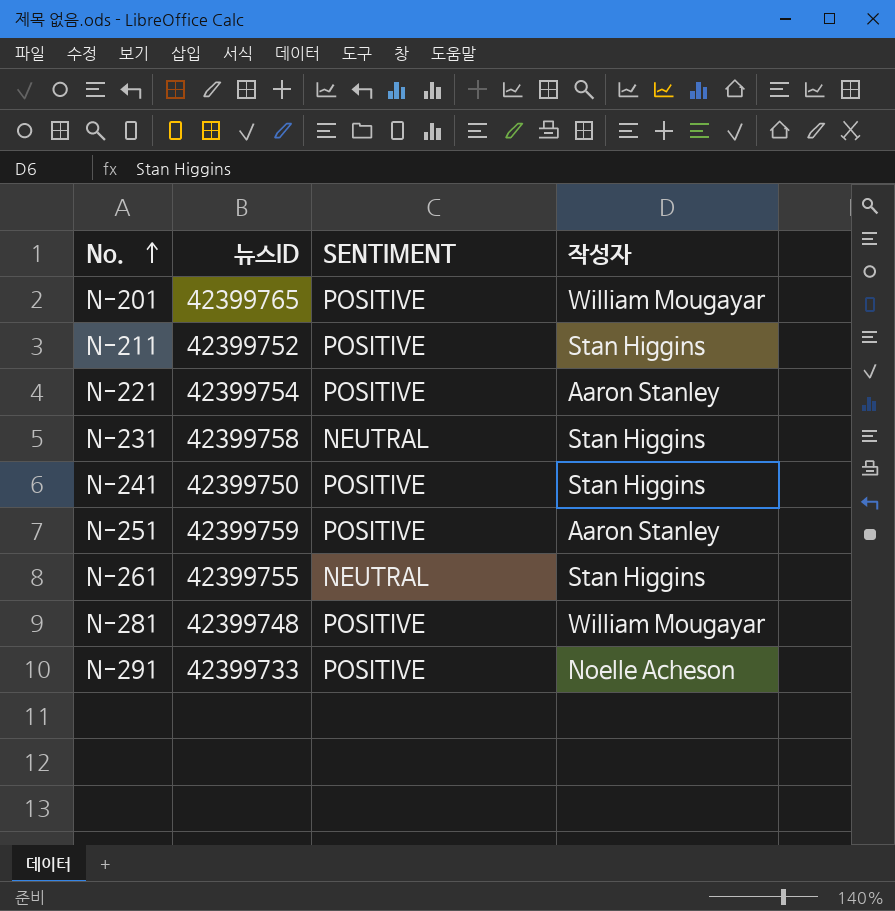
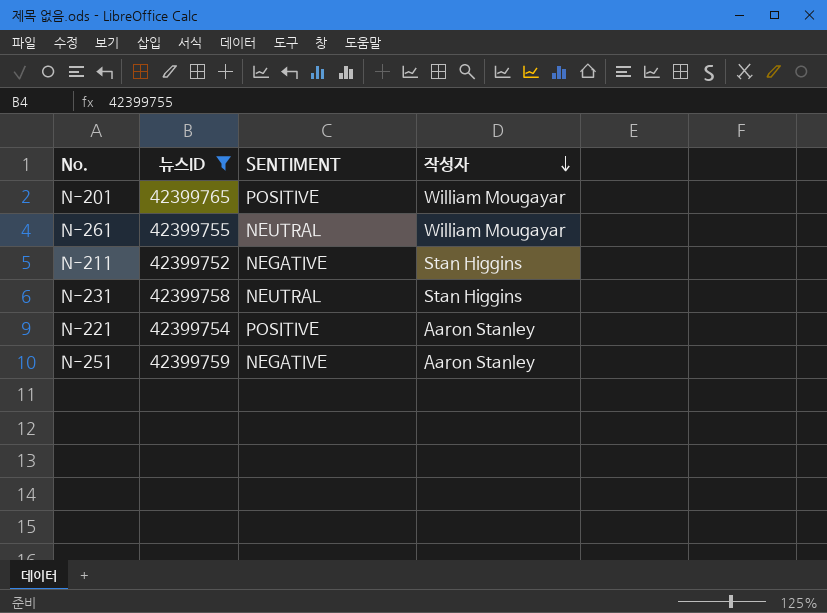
filter: none -> 뉴스ID >= 42399752
row order: No. ascending -> 작성자 descending
N-261 | 작성자: Stan Higgins -> William Mougayar
N-211 | SENTIMENT: POSITIVE -> NEGATIVE
N-251 | SENTIMENT: POSITIVE -> NEGATIVE

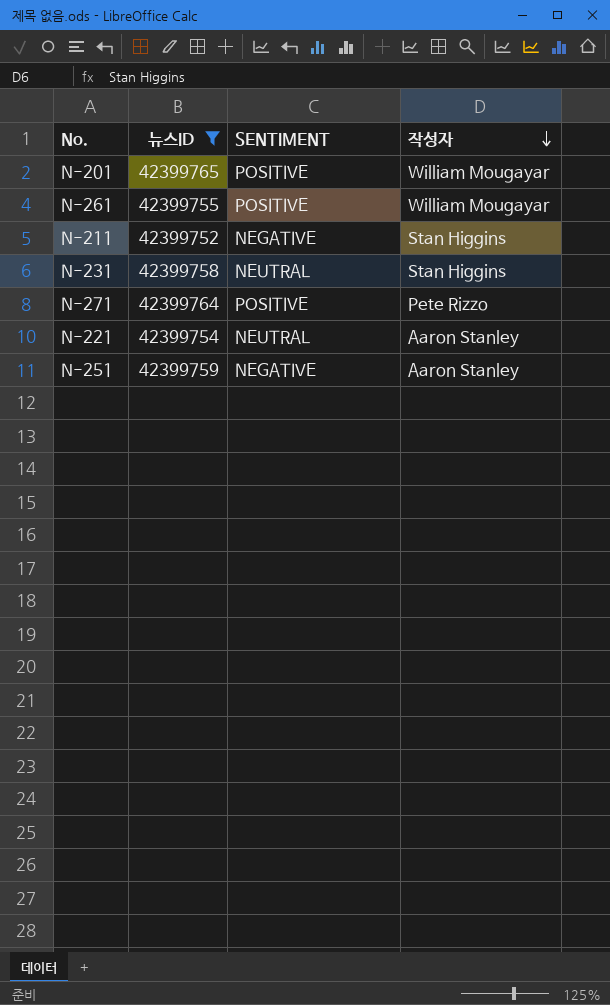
N-261 | SENTIMENT: NEUTRAL -> POSITIVE
row N-271: none -> 42399764 | POSITIVE | Pete Rizzo
N-221 | SENTIMENT: POSITIVE -> NEUTRAL

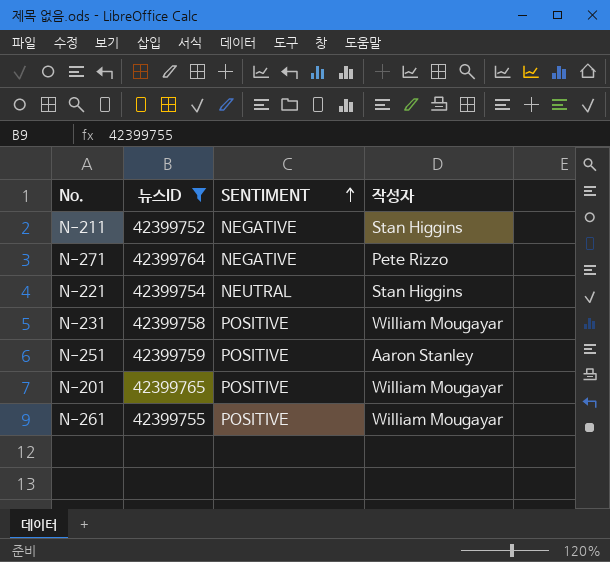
row order: 작성자 descending -> SENTIMENT ascending
N-271 | SENTIMENT: POSITIVE -> NEGATIVE
N-221 | 작성자: Aaron Stanley -> Stan Higgins
N-231 | SENTIMENT: NEUTRAL -> POSITIVE
N-231 | 작성자: Stan Higgins -> William Mougayar
N-251 | SENTIMENT: NEGATIVE -> POSITIVE

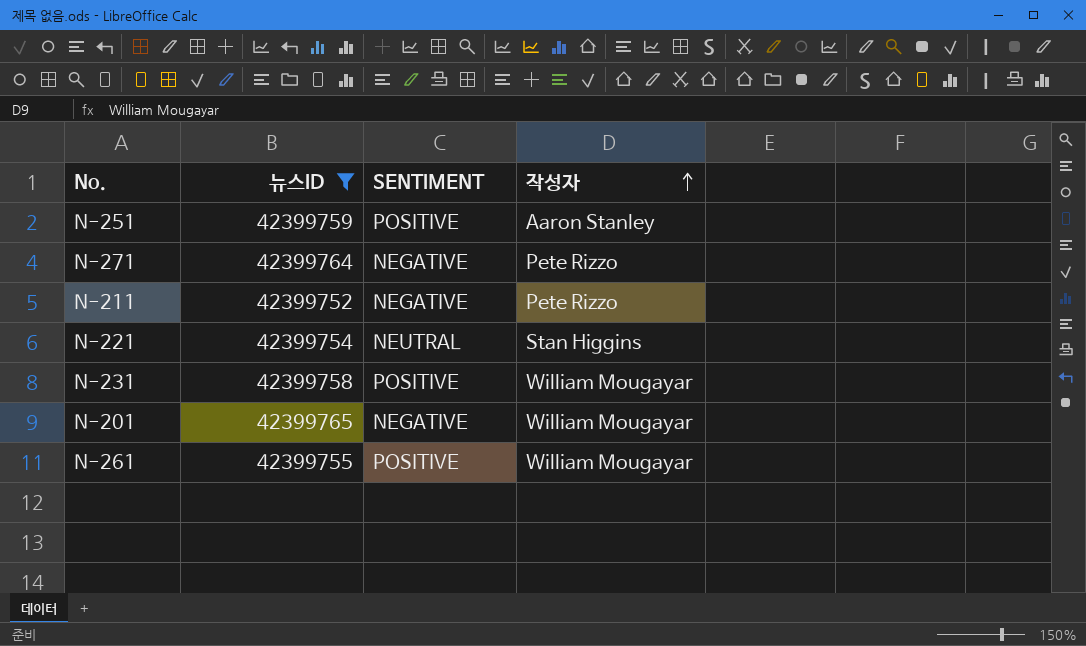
row order: SENTIMENT ascending -> 작성자 ascending
N-211 | 작성자: Stan Higgins -> Pete Rizzo
N-201 | SENTIMENT: POSITIVE -> NEGATIVE

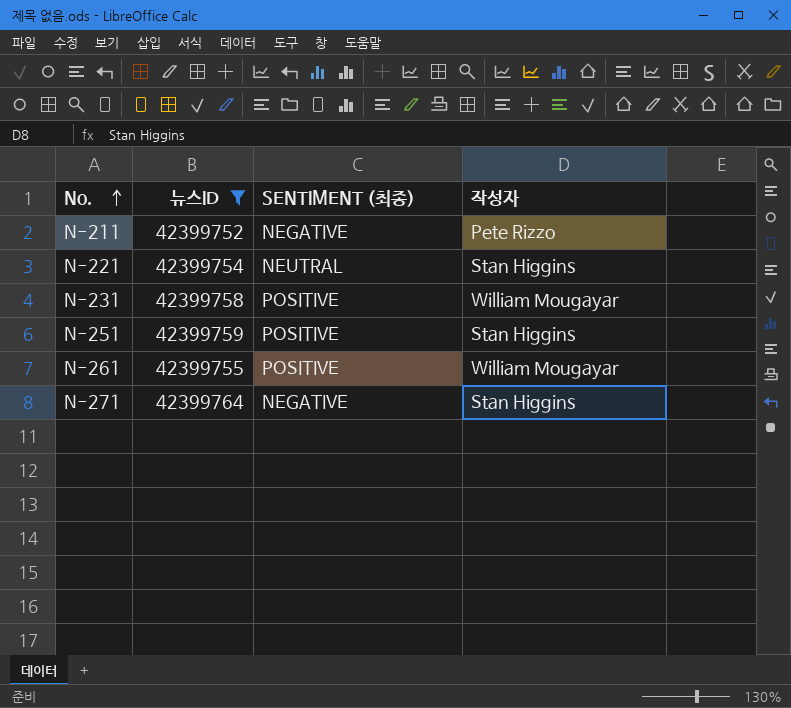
row order: 작성자 ascending -> No. ascending
column name: SENTIMENT -> SENTIMENT (최종)
row N-201: 42399765 | NEGATIVE | William Mougayar -> none
N-251 | 작성자: Aaron Stanley -> Stan Higgins
N-271 | 작성자: Pete Rizzo -> Stan Higgins

